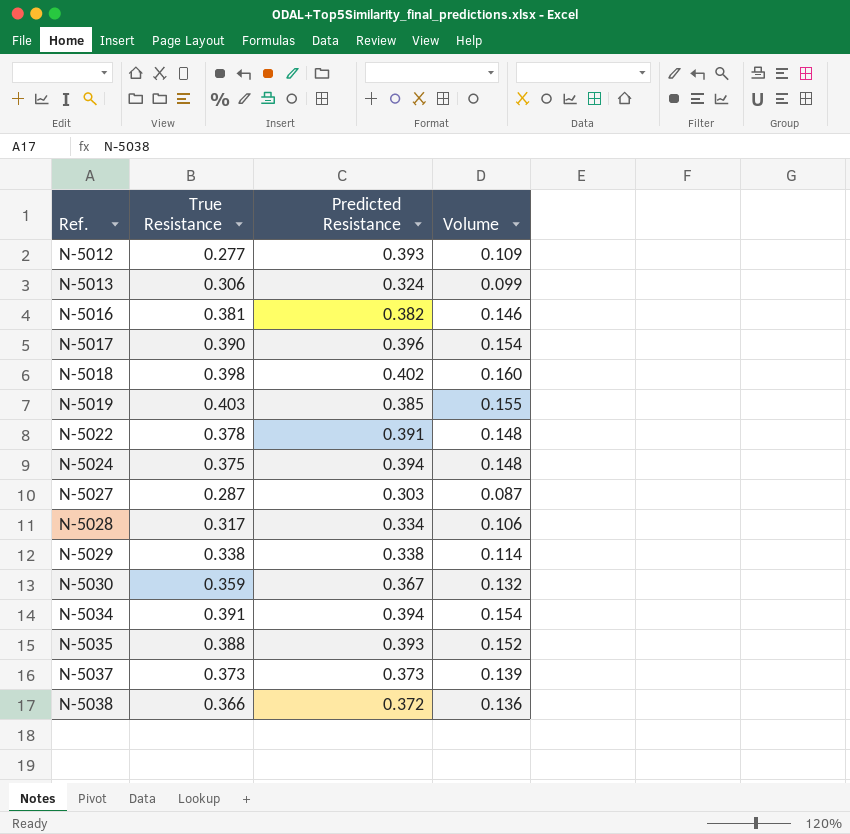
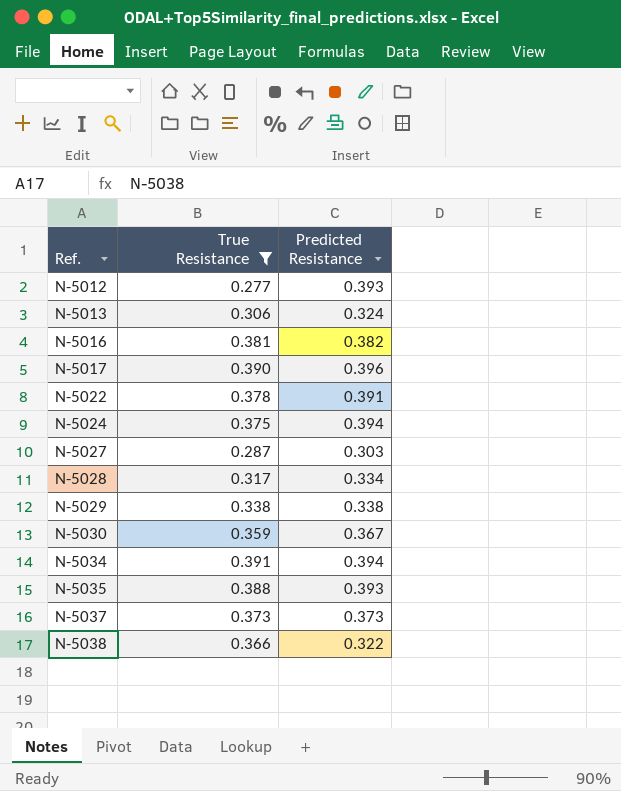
filter: none -> True Resistance <= 0.391
column Volume | formula: [True Resistance] * [Predicted Resistance] -> none
N-5038 | Predicted Resistance: 0.372 -> 0.322

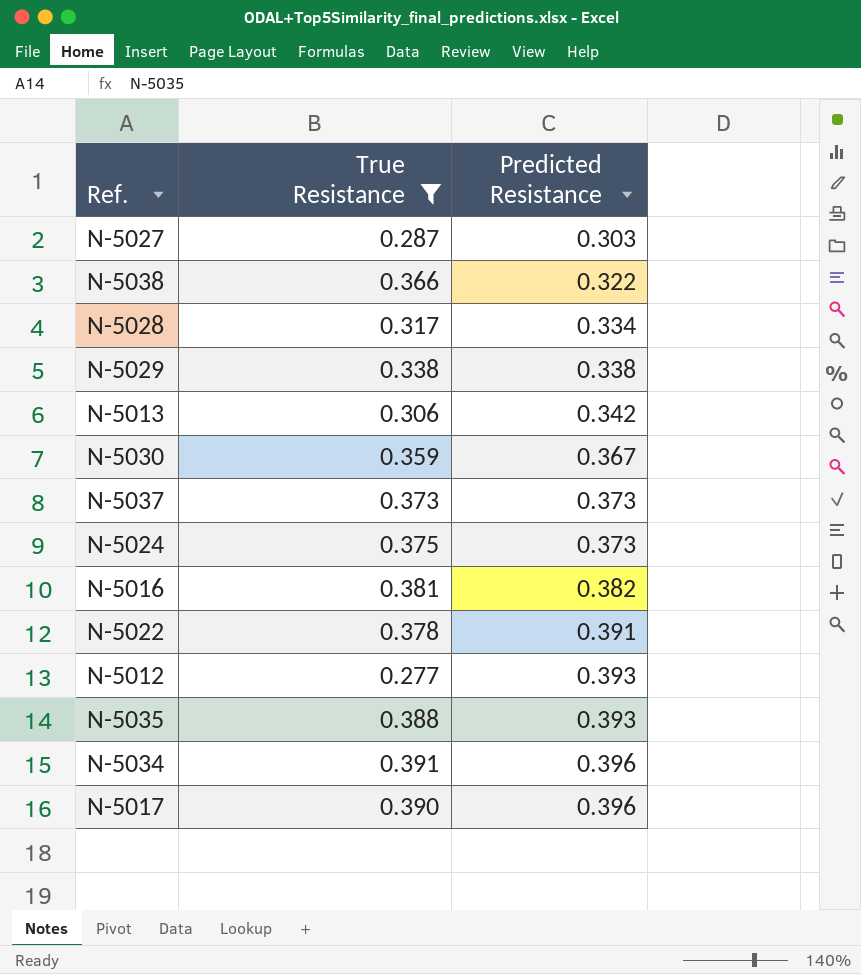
row order: Ref. ascending -> Predicted Resistance ascending
N-5013 | Predicted Resistance: 0.324 -> 0.342
N-5024 | Predicted Resistance: 0.394 -> 0.373
N-5034 | Predicted Resistance: 0.394 -> 0.396

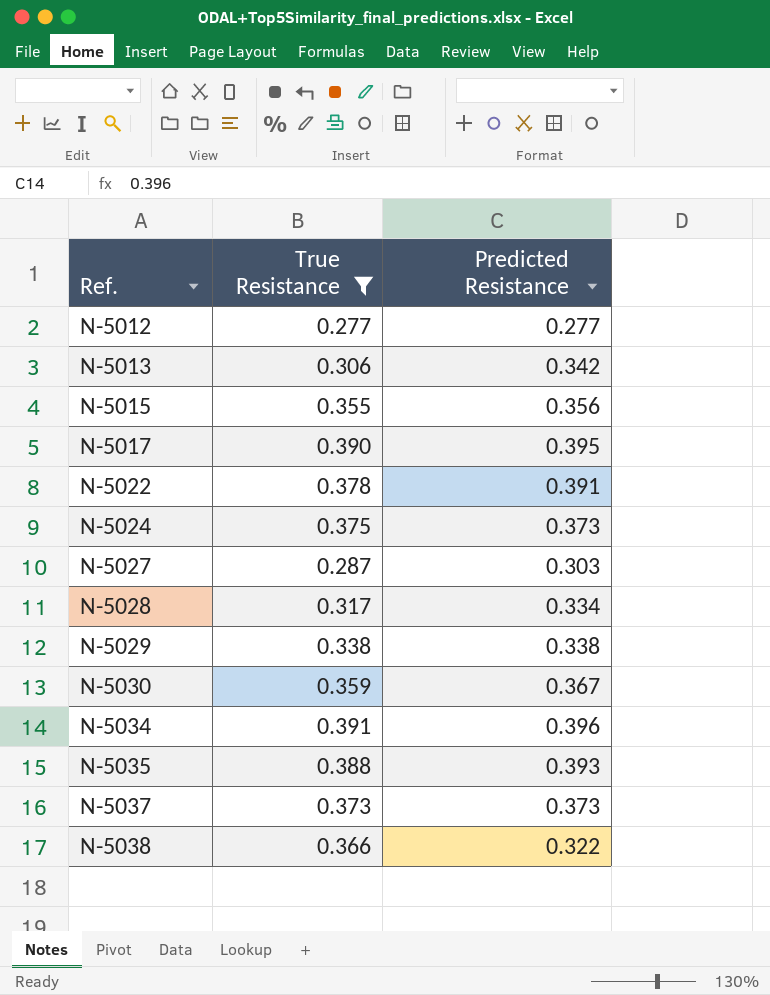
row order: Predicted Resistance ascending -> Ref. ascending
row N-5016: 0.381 | 0.382 -> none
N-5012 | Predicted Resistance: 0.393 -> 0.277
row N-5015: none -> 0.355 | 0.356
N-5017 | Predicted Resistance: 0.396 -> 0.395

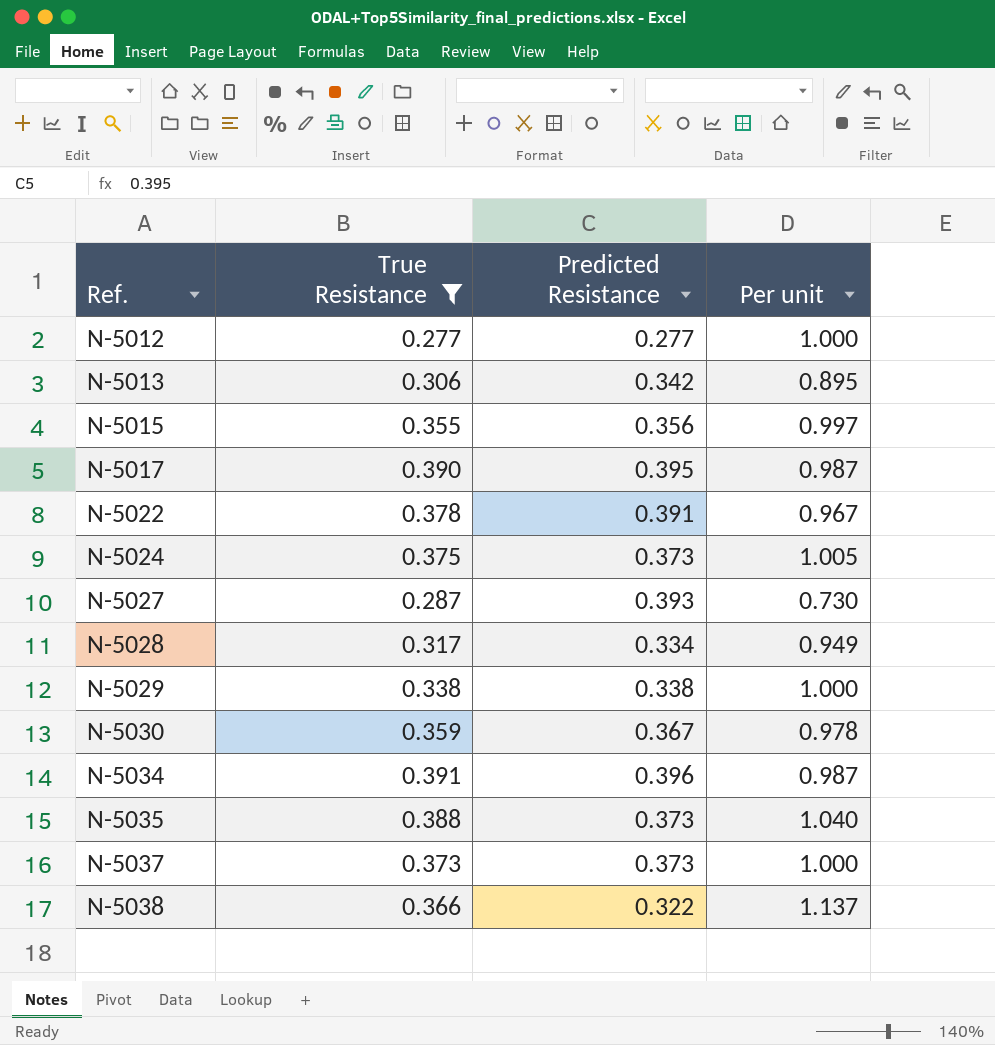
column Per unit | formula: none -> [True Resistance] / [Predicted Resistance]
N-5027 | Predicted Resistance: 0.303 -> 0.393
N-5035 | Predicted Resistance: 0.393 -> 0.373

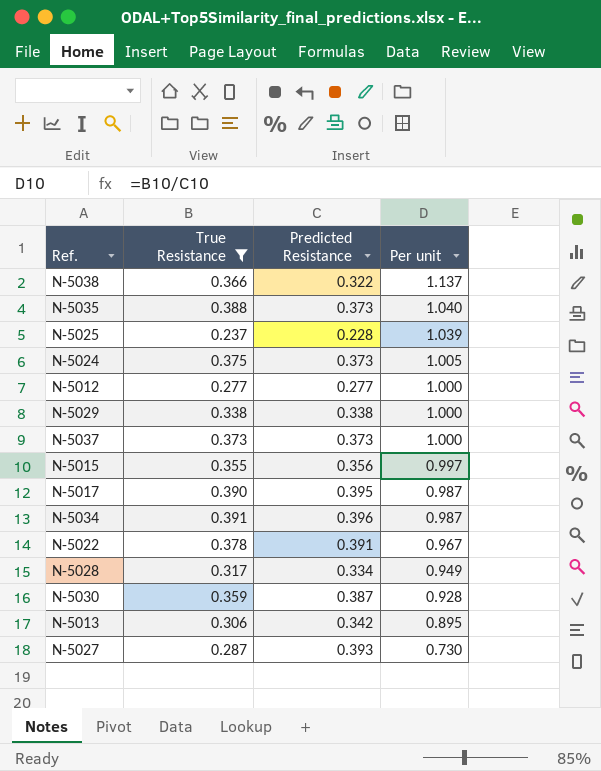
row order: Ref. ascending -> Per unit descending
row N-5025: none -> 0.237 | 0.228 | 1.039
N-5030 | Predicted Resistance: 0.367 -> 0.387
N-5030 | Per unit: 0.978 -> 0.928

